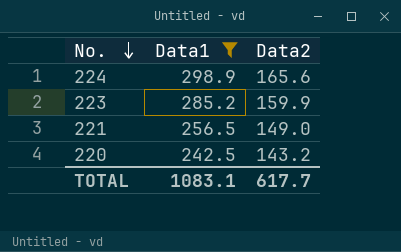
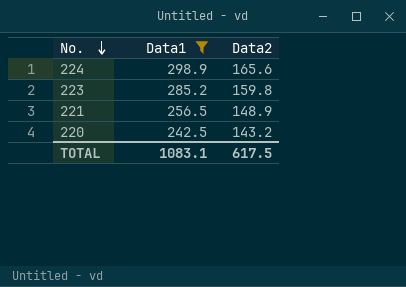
223 | Data2: 159.9 -> 159.8
221 | Data2: 149.0 -> 148.9
TOTAL | Data2: 617.7 -> 617.5

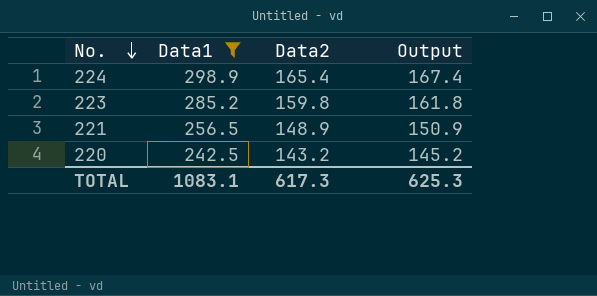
column Output | formula: none -> [Data2] + 2
224 | Data2: 165.6 -> 165.4
TOTAL | Data2: 617.5 -> 617.3

